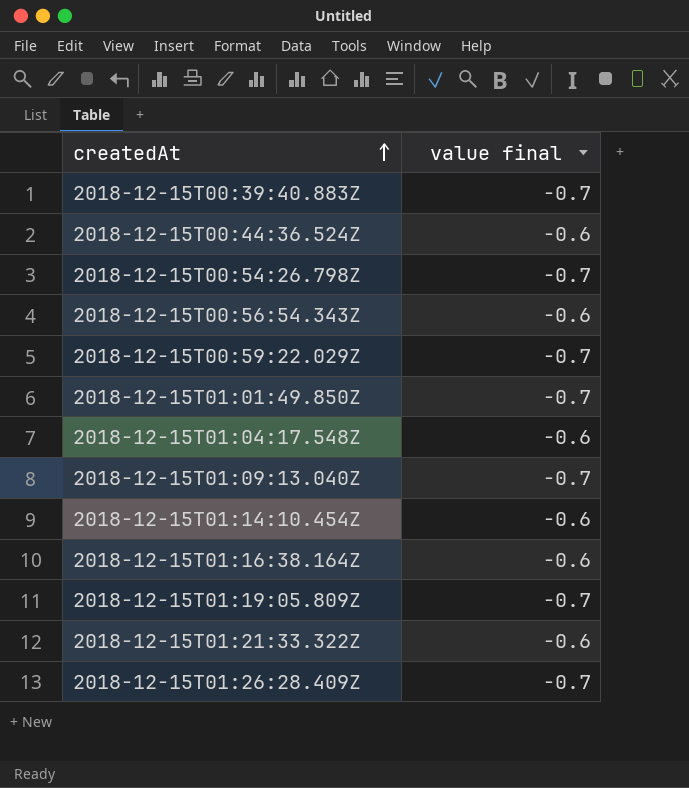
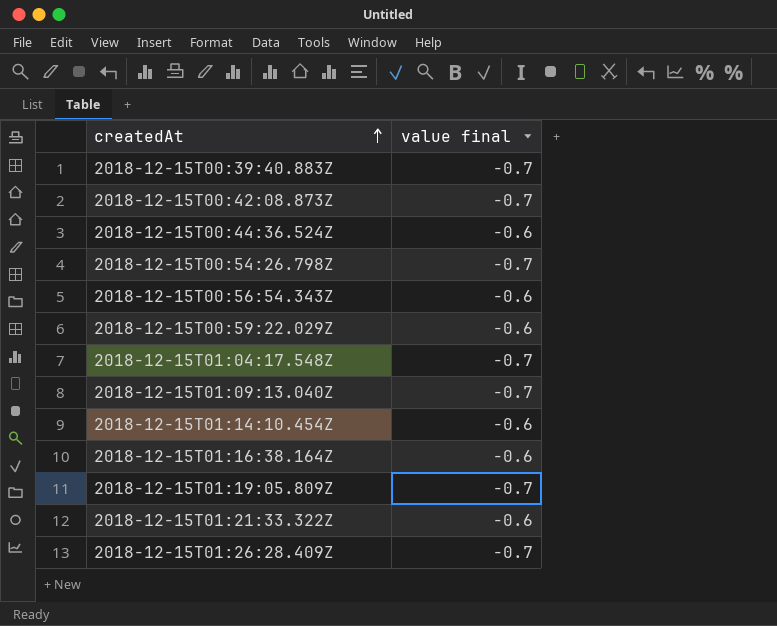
row 2018-12-15T01:01:49.850Z: -0.7 -> none
row 2018-12-15T00:42:08.873Z: none -> -0.7
2018-12-15T00:59:22.029Z | value final: -0.7 -> -0.6
2018-12-15T01:04:17.548Z | value final: -0.6 -> -0.7

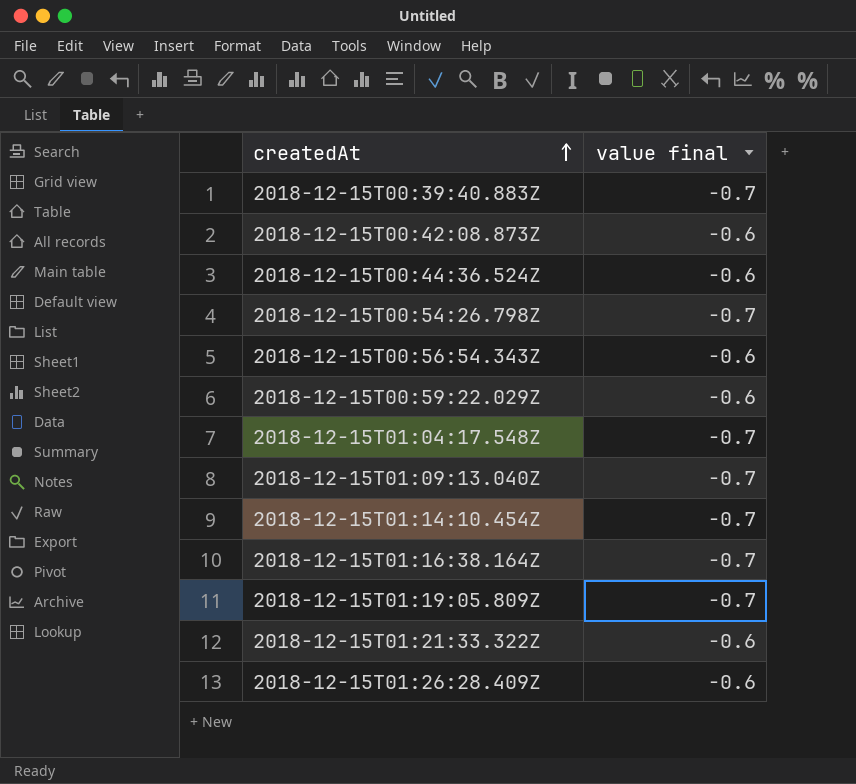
2018-12-15T00:42:08.873Z | value final: -0.7 -> -0.6
2018-12-15T01:14:10.454Z | value final: -0.6 -> -0.7
2018-12-15T01:16:38.164Z | value final: -0.6 -> -0.7
2018-12-15T01:26:28.409Z | value final: -0.7 -> -0.6

